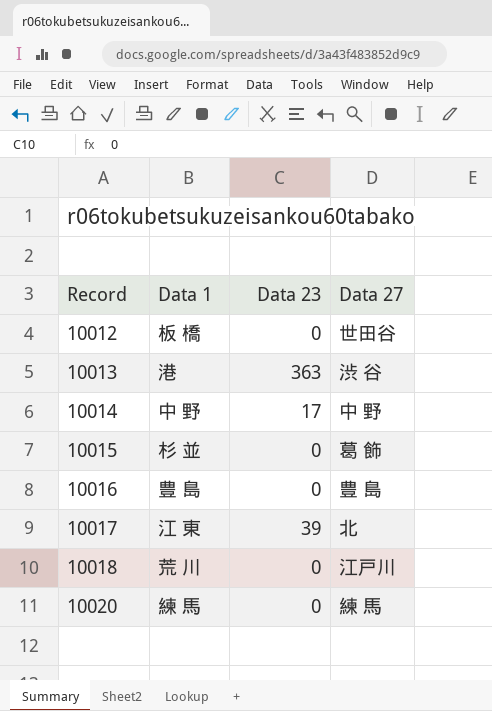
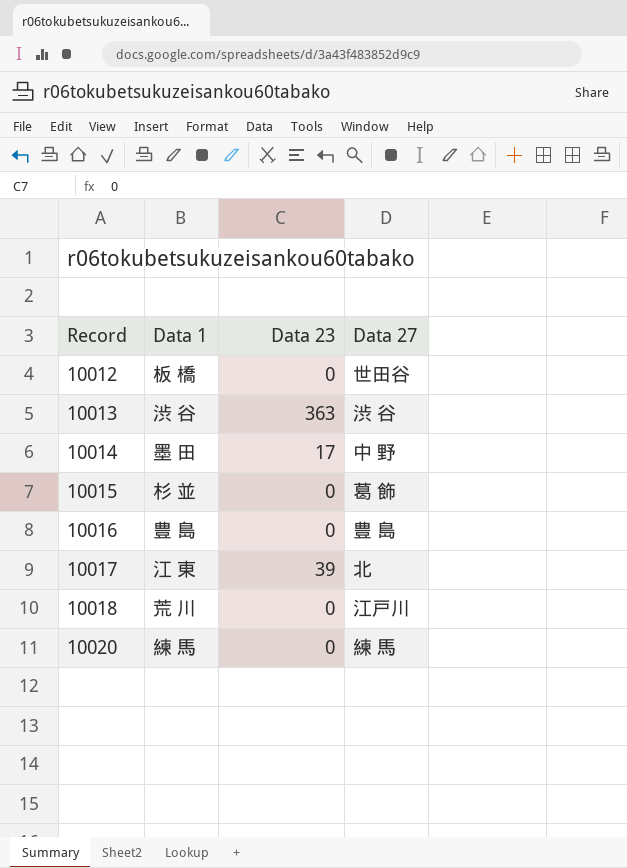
10013 | Data 1: 港 -> 渋 谷
10014 | Data 1: 中 野 -> 墨 田

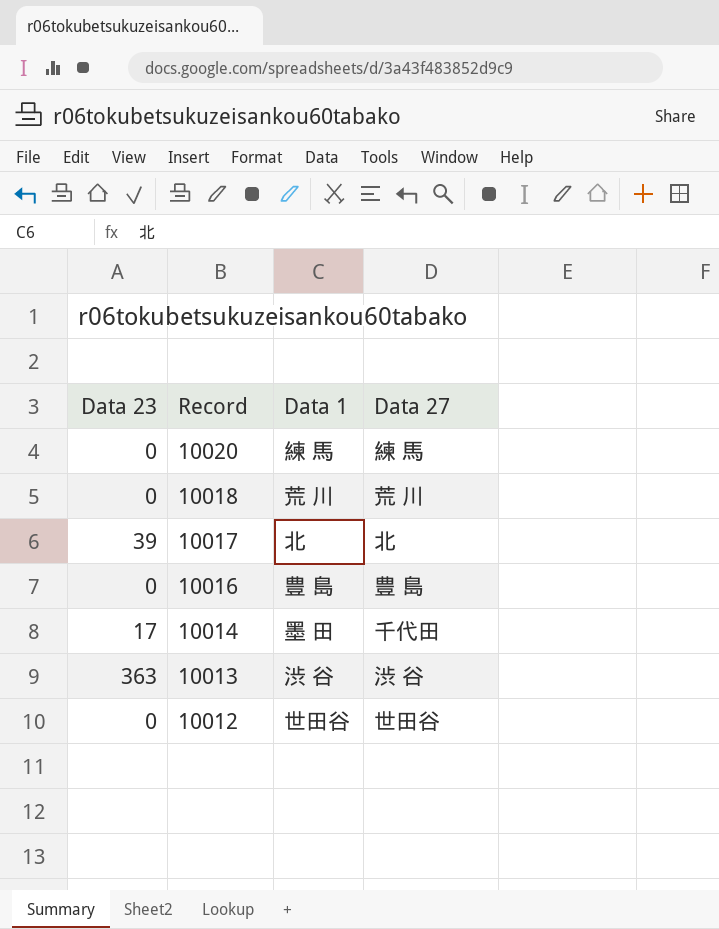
row order: Record ascending -> Record descending
column Data 23 | position: 3 -> 1
row 10015: 杉 並 | 0 | 葛 飾 -> none
10018 | Data 27: 江戸川 -> 荒 川
10017 | Data 1: 江 東 -> 北
10014 | Data 27: 中 野 -> 千代田
10012 | Data 1: 板 橋 -> 世田谷

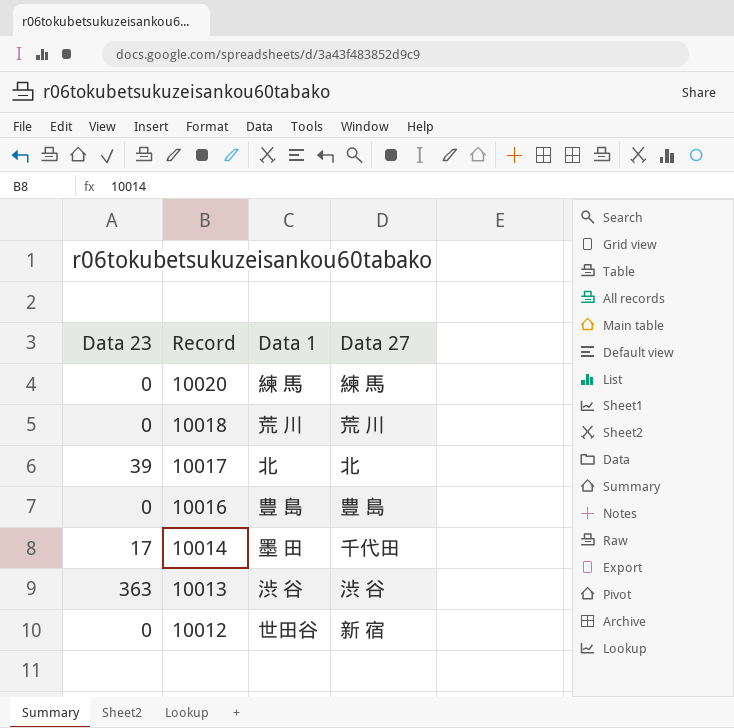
10012 | Data 27: 世田谷 -> 新 宿

